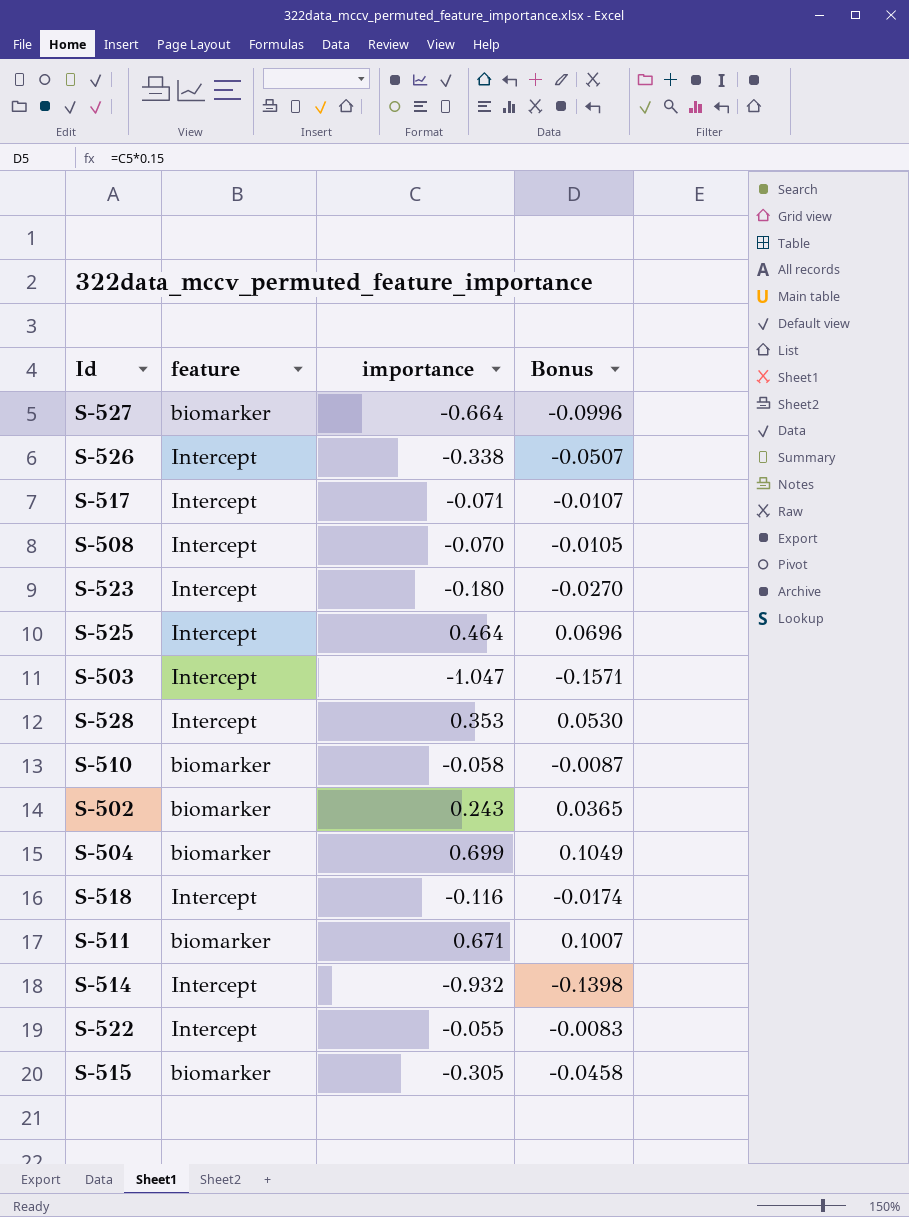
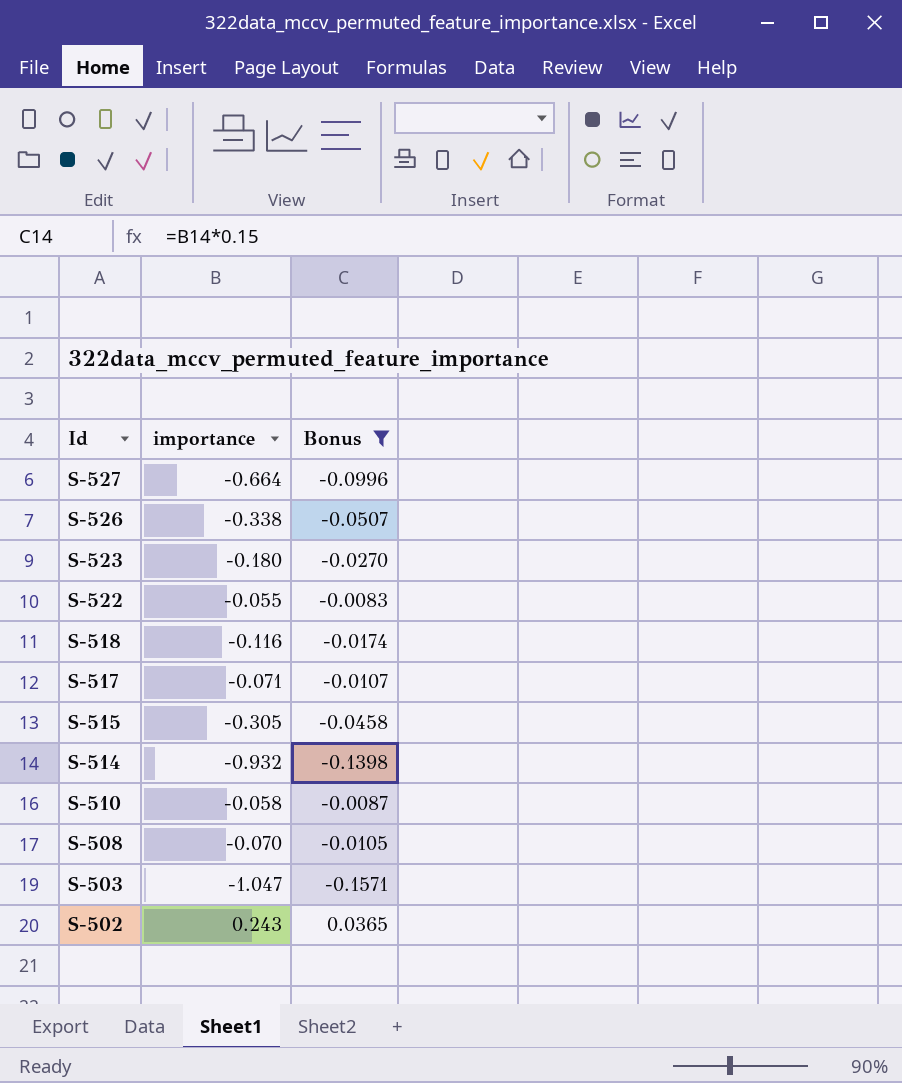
filter: none -> Bonus <= 0.0365
row order: none -> Id descending
column feature | position: 2 -> none

